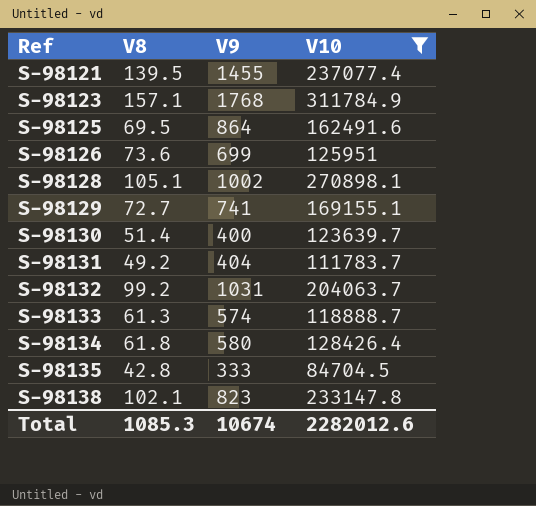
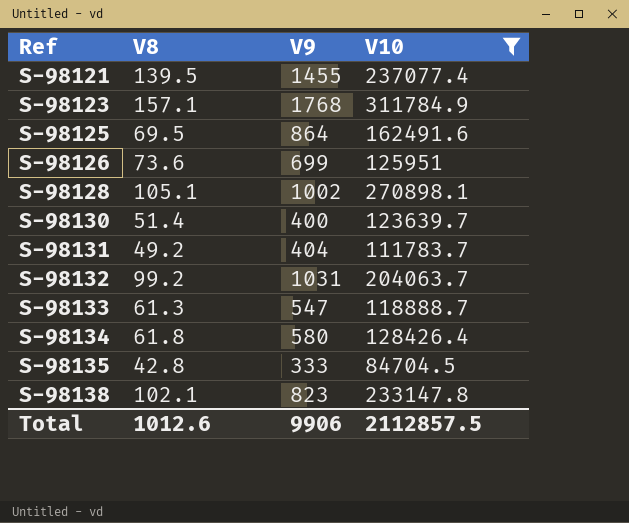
row S-98129: 72.7 | 741 | 169155.1 -> none
S-98133 | V9: 574 -> 547
Total | V8: 1085.3 -> 1012.6
Total | V9: 10674 -> 9906
Total | V10: 2282012.6 -> 2112857.5

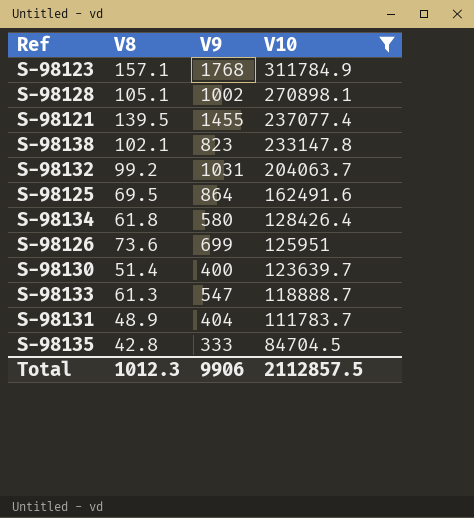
row order: Ref ascending -> V10 descending
S-98131 | V8: 49.2 -> 48.9
Total | V8: 1012.6 -> 1012.3

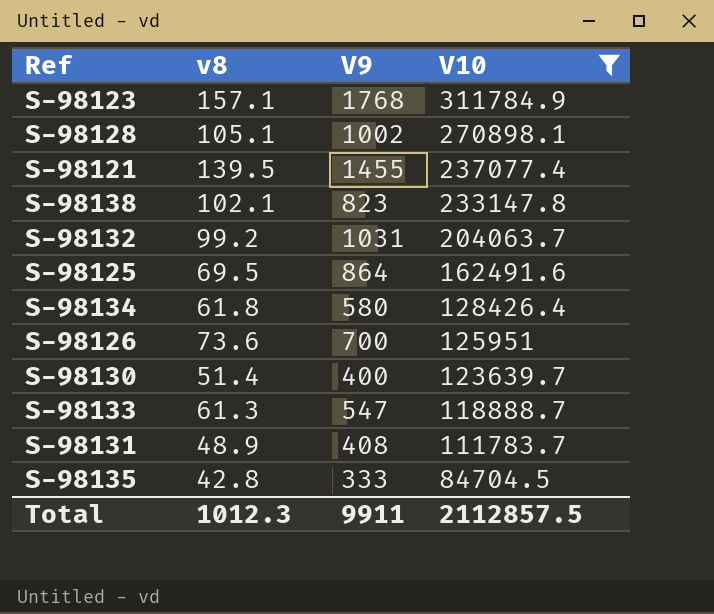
column name: V8 -> v8
S-98126 | V9: 699 -> 700
S-98131 | V9: 404 -> 408
Total | V9: 9906 -> 9911

